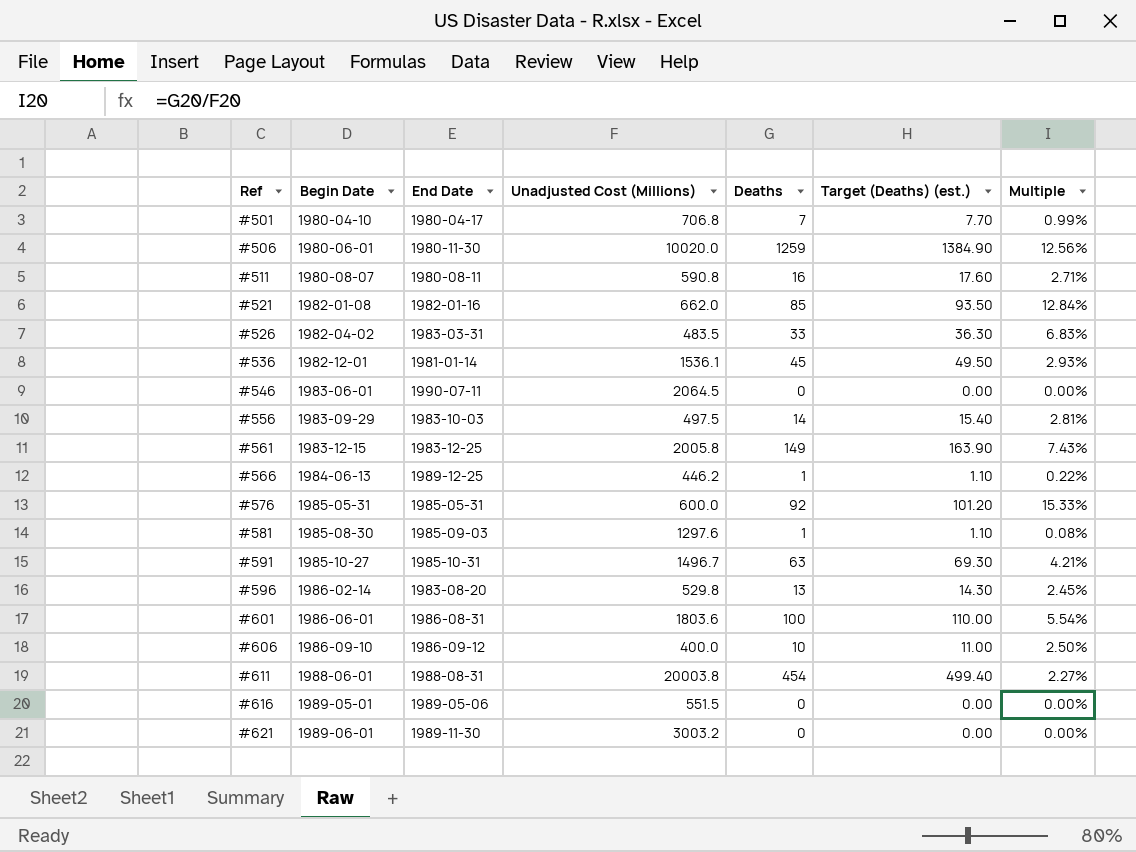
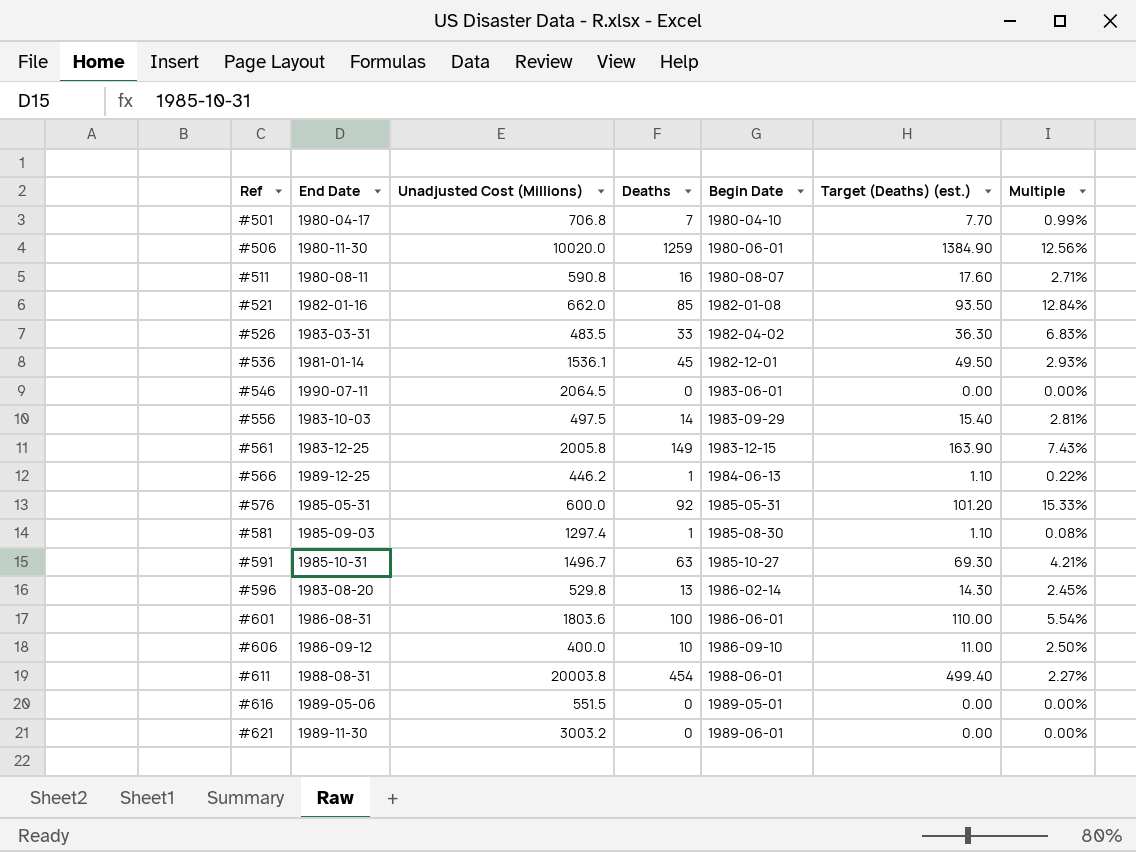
column Begin Date | position: 2 -> 5
#581 | Unadjusted Cost (Millions): 1297.6 -> 1297.4

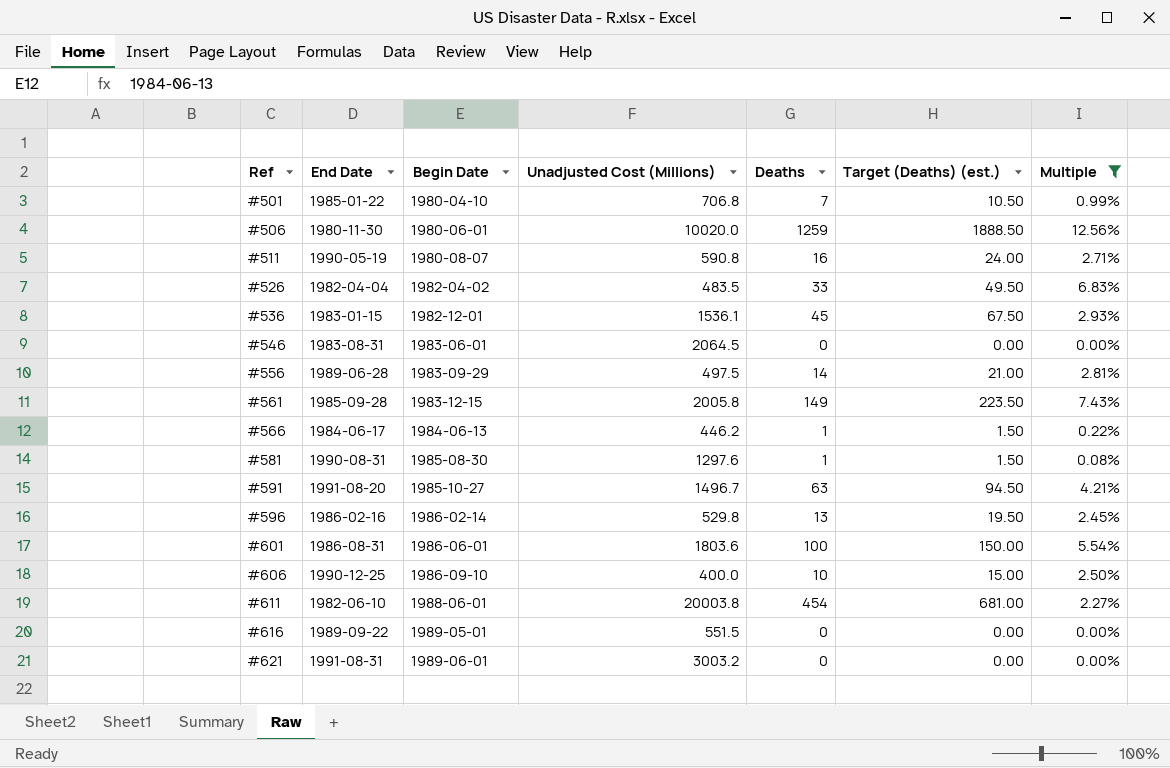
filter: none -> Multiple <= 12.56%
column Begin Date | position: 5 -> 3
column Target (Deaths) (est.) | formula: [Deaths] * 1.1 -> [Deaths] * 1.5
#501 | End Date: 1980-04-17 -> 1985-01-22
#511 | End Date: 1980-08-11 -> 1990-05-19
#526 | End Date: 1983-03-31 -> 1982-04-04
#536 | End Date: 1981-01-14 -> 1983-01-15
#546 | End Date: 1990-07-11 -> 1983-08-31
#556 | End Date: 1983-10-03 -> 1989-06-28
#561 | End Date: 1983-12-25 -> 1985-09-28
#566 | End Date: 1989-12-25 -> 1984-06-17
#581 | End Date: 1985-09-03 -> 1990-08-31
#581 | Unadjusted Cost (Millions): 1297.4 -> 1297.6
#591 | End Date: 1985-10-31 -> 1991-08-20
#596 | End Date: 1983-08-20 -> 1986-02-16
#606 | End Date: 1986-09-12 -> 1990-12-25
#611 | End Date: 1988-08-31 -> 1982-06-10
#616 | End Date: 1989-05-06 -> 1989-09-22
#621 | End Date: 1989-11-30 -> 1991-08-31

